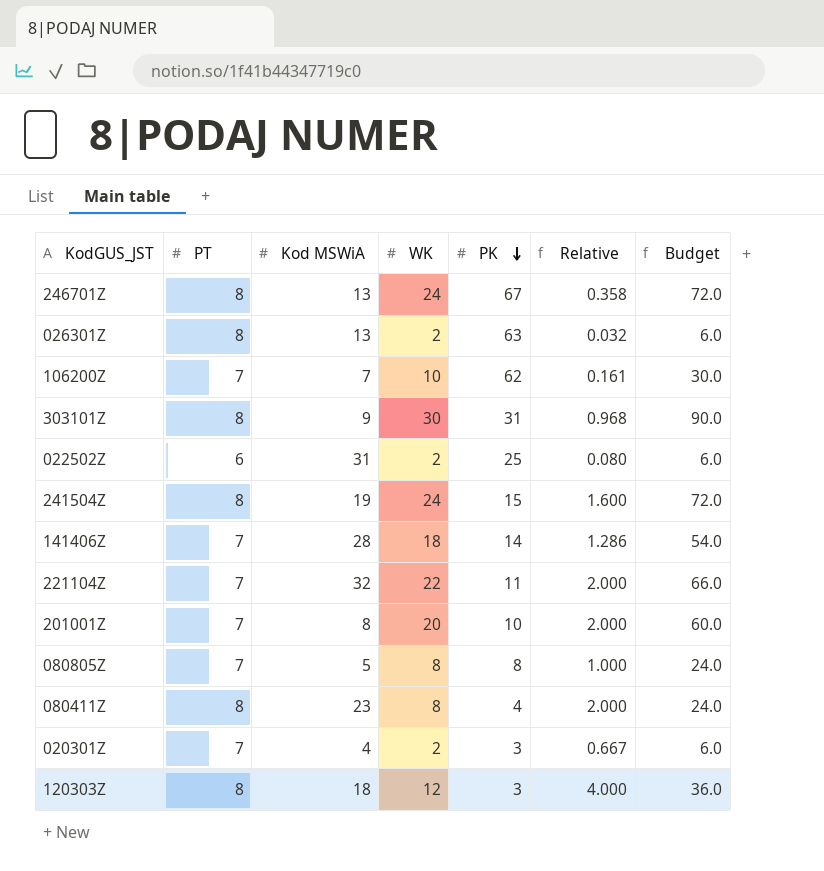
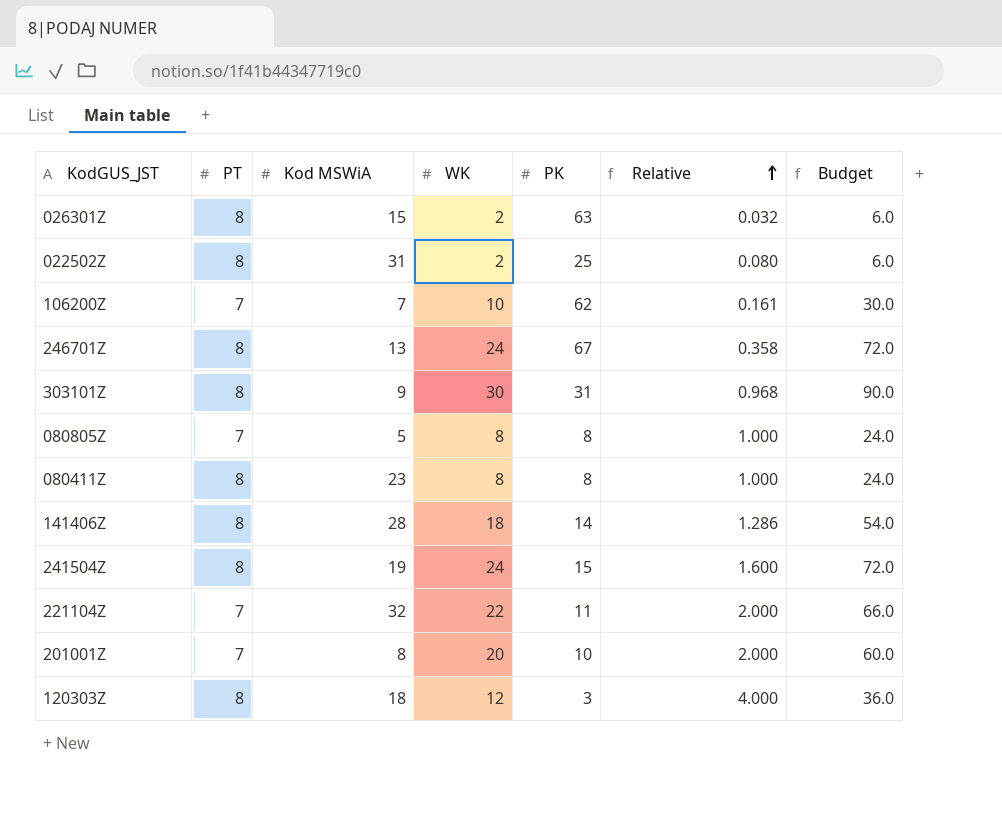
row order: PK descending -> Relative ascending
row 020301Z: 7 | 4 | 2 | 3 | 0.667 | 6.0 -> none
026301Z | Kod MSWiA: 13 -> 15
022502Z | PT: 6 -> 8
080411Z | PK: 4 -> 8
080411Z | Relative: 2.000 -> 1.000
141406Z | PT: 7 -> 8

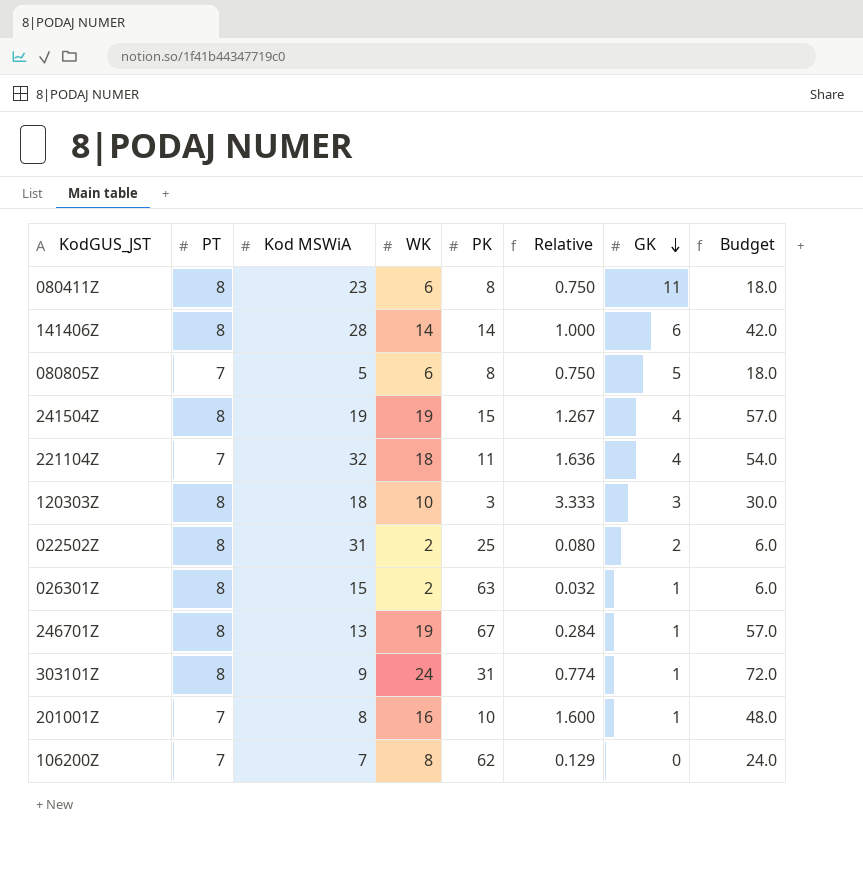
row order: Relative ascending -> GK descending
column GK | position: none -> 7
080411Z | WK: 8 -> 6
080411Z | Relative: 1.000 -> 0.750
080411Z | Budget: 24.0 -> 18.0
141406Z | WK: 18 -> 14
141406Z | Relative: 1.286 -> 1.000
141406Z | Budget: 54.0 -> 42.0
080805Z | WK: 8 -> 6
080805Z | Relative: 1.000 -> 0.750
080805Z | Budget: 24.0 -> 18.0
241504Z | WK: 24 -> 19
241504Z | Relative: 1.600 -> 1.267
241504Z | Budget: 72.0 -> 57.0
221104Z | WK: 22 -> 18
221104Z | Relative: 2.000 -> 1.636
221104Z | Budget: 66.0 -> 54.0
120303Z | WK: 12 -> 10
120303Z | Relative: 4.000 -> 3.333
120303Z | Budget: 36.0 -> 30.0
246701Z | WK: 24 -> 19
246701Z | Relative: 0.358 -> 0.284
246701Z | Budget: 72.0 -> 57.0
303101Z | WK: 30 -> 24
303101Z | Relative: 0.968 -> 0.774
303101Z | Budget: 90.0 -> 72.0
201001Z | WK: 20 -> 16
201001Z | Relative: 2.000 -> 1.600
201001Z | Budget: 60.0 -> 48.0
106200Z | WK: 10 -> 8
106200Z | Relative: 0.161 -> 0.129
106200Z | Budget: 30.0 -> 24.0

